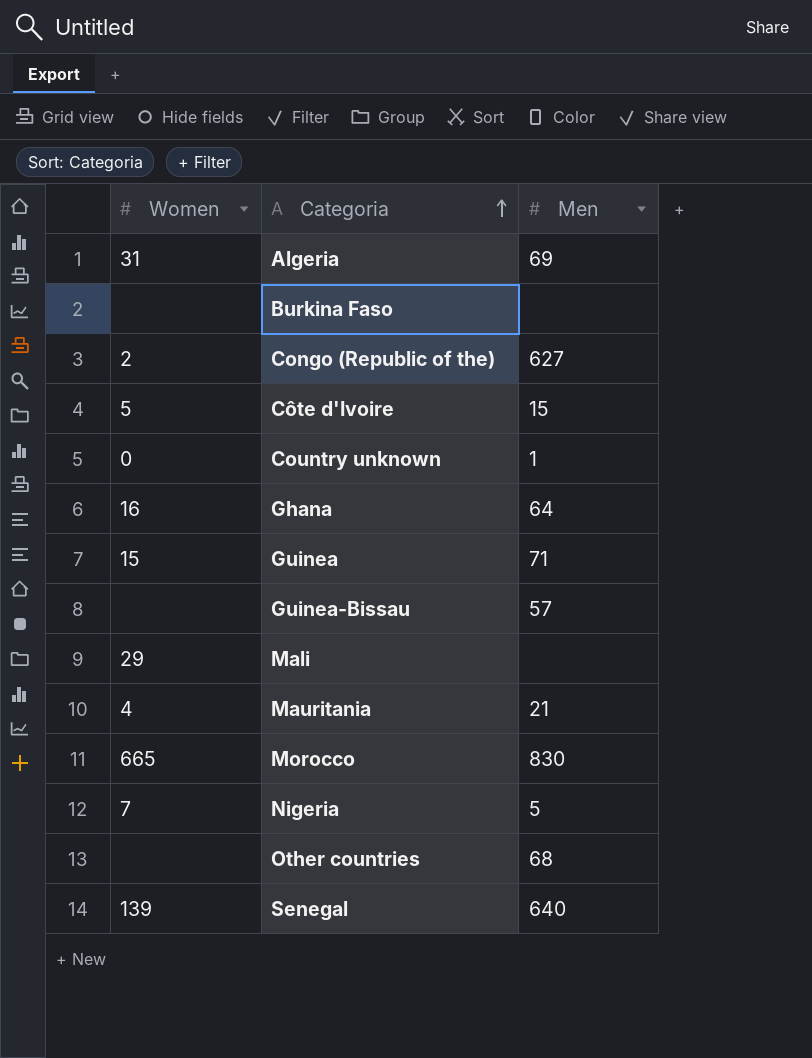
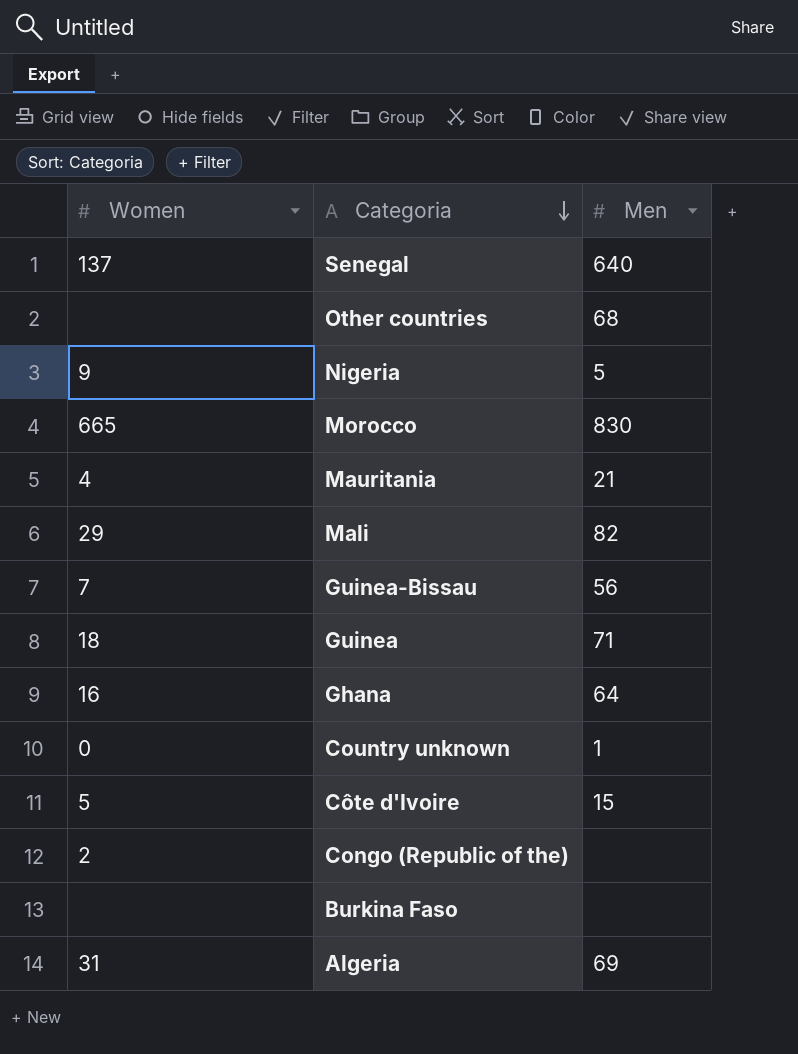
row order: Categoria ascending -> Categoria descending
Senegal | Women: 139 -> 137
Nigeria | Women: 7 -> 9
Mali | Men: none -> 82
Guinea-Bissau | Women: none -> 7
Guinea-Bissau | Men: 57 -> 56
Guinea | Women: 15 -> 18
Congo (Republic of the) | Men: 627 -> none

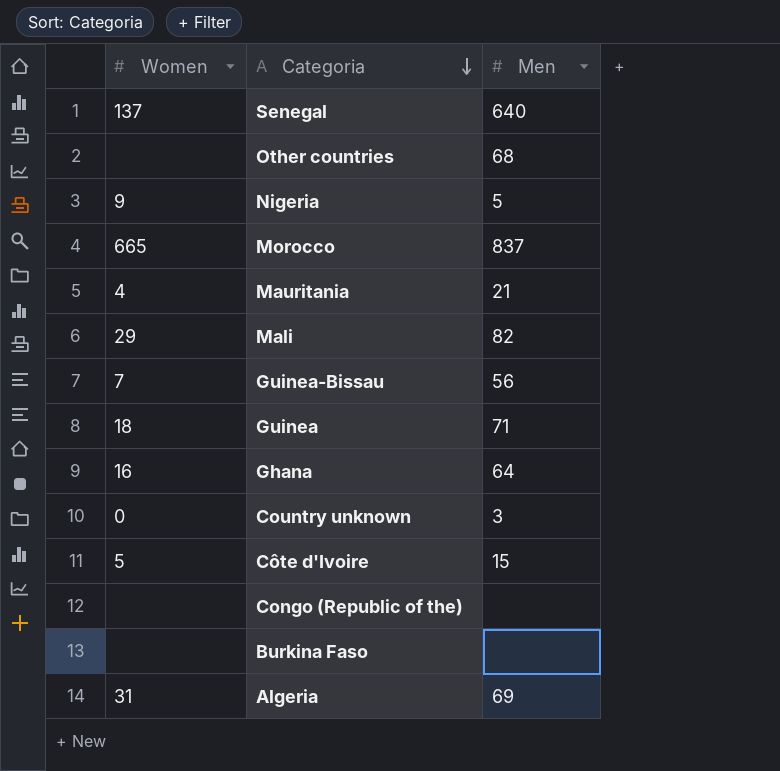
Morocco | Men: 830 -> 837
Country unknown | Men: 1 -> 3
Congo (Republic of the) | Women: 2 -> none

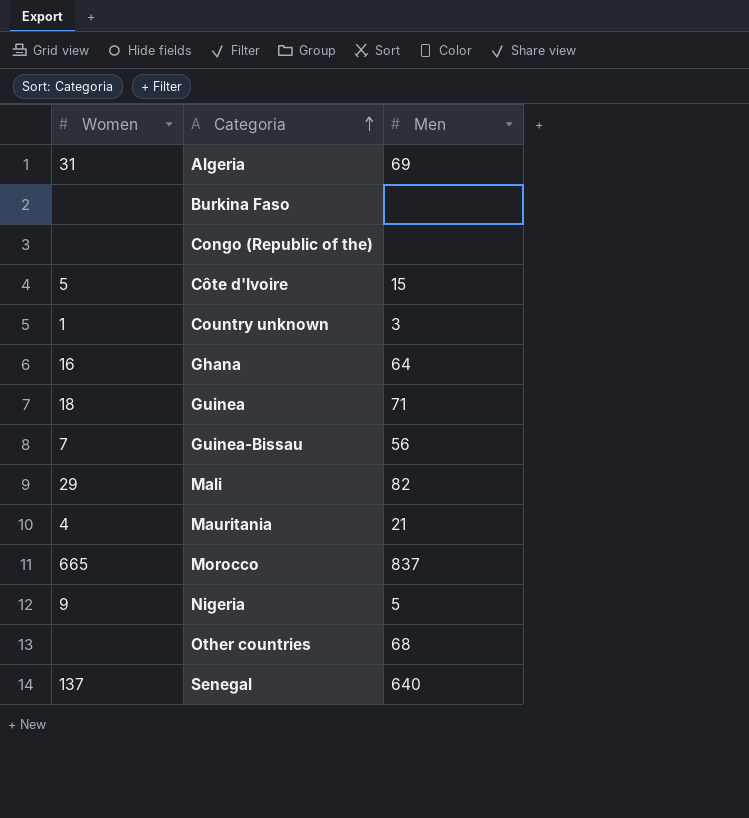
row order: Categoria descending -> Categoria ascending
Country unknown | Women: 0 -> 1

